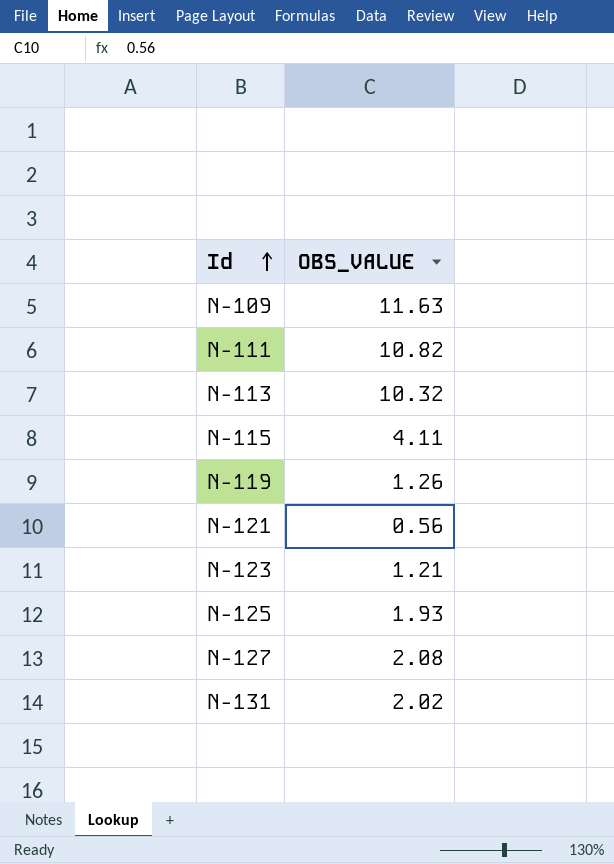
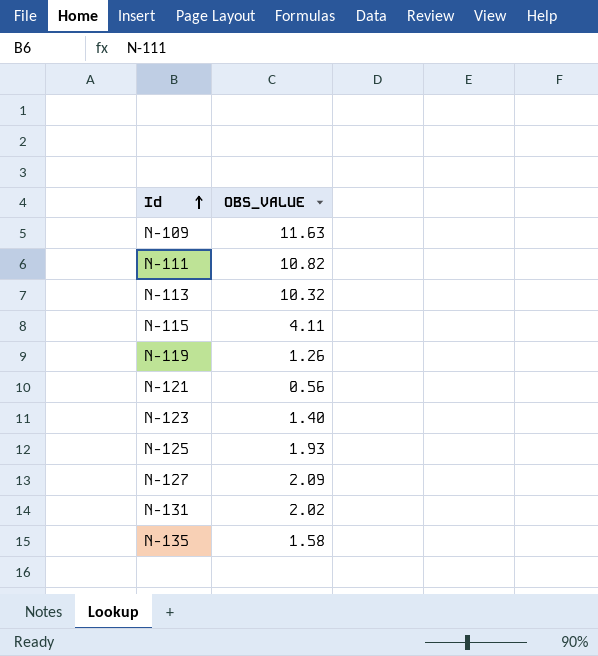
N-123 | OBS_VALUE: 1.21 -> 1.40
N-127 | OBS_VALUE: 2.08 -> 2.09
row N-135: none -> 1.58

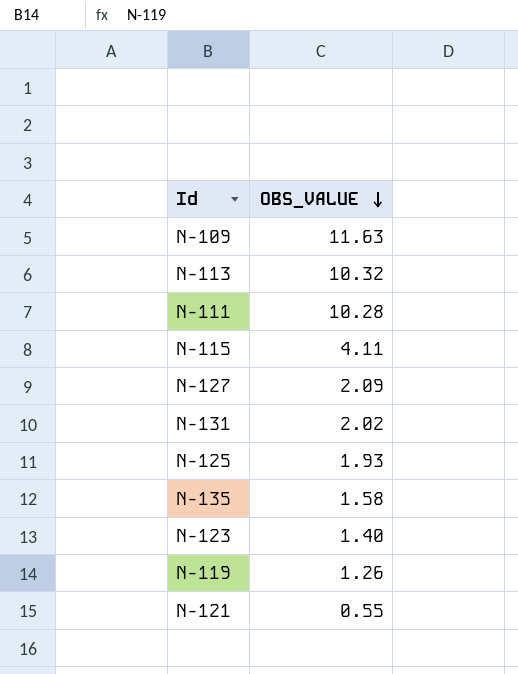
row order: Id ascending -> OBS_VALUE descending
N-111 | OBS_VALUE: 10.82 -> 10.28
N-121 | OBS_VALUE: 0.56 -> 0.55

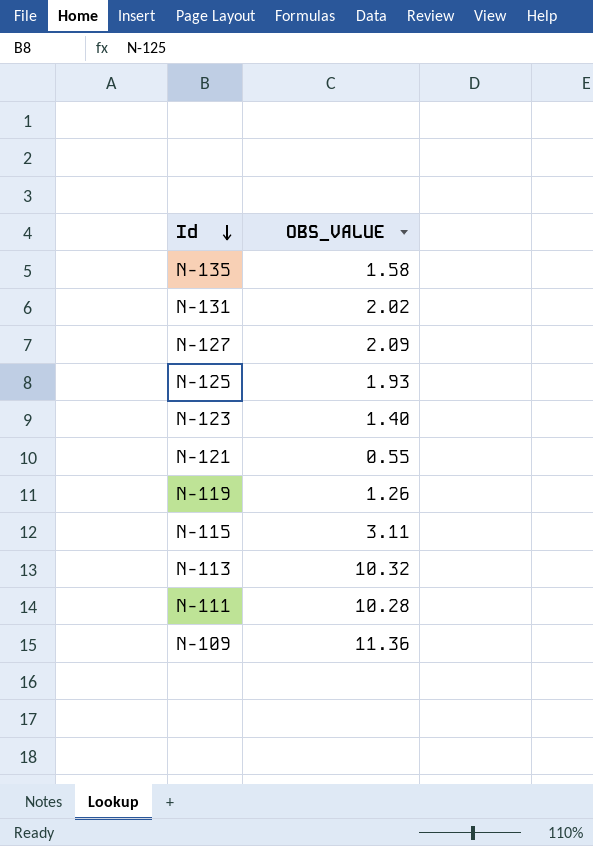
row order: OBS_VALUE descending -> Id descending
N-115 | OBS_VALUE: 4.11 -> 3.11
N-109 | OBS_VALUE: 11.63 -> 11.36

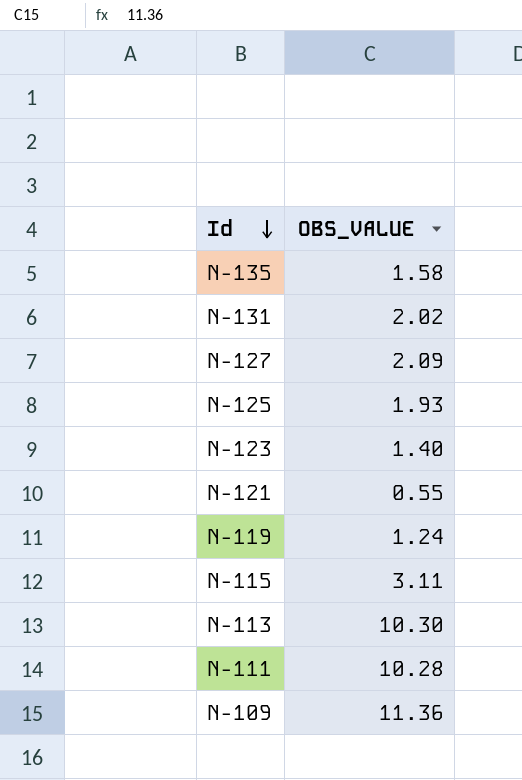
N-119 | OBS_VALUE: 1.26 -> 1.24
N-113 | OBS_VALUE: 10.32 -> 10.30

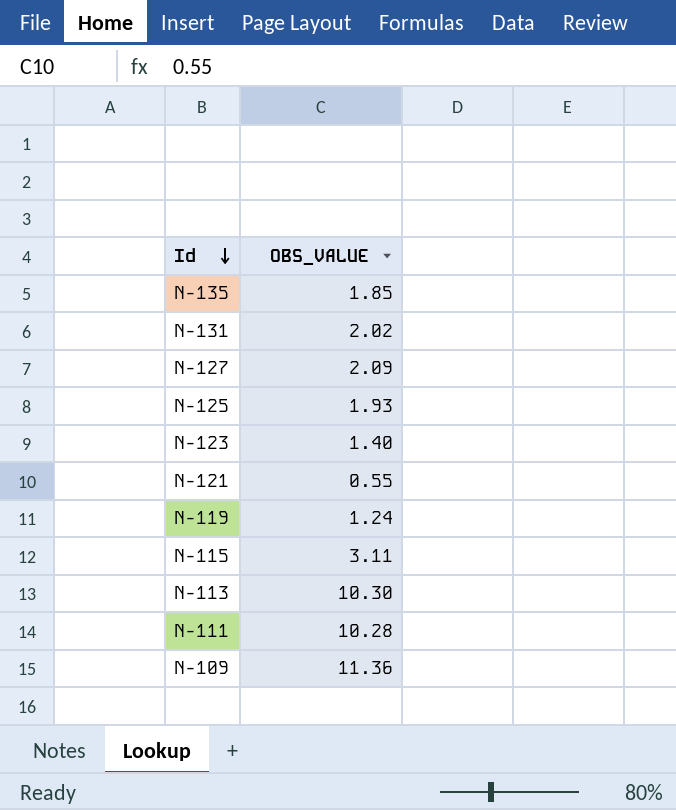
N-135 | OBS_VALUE: 1.58 -> 1.85

